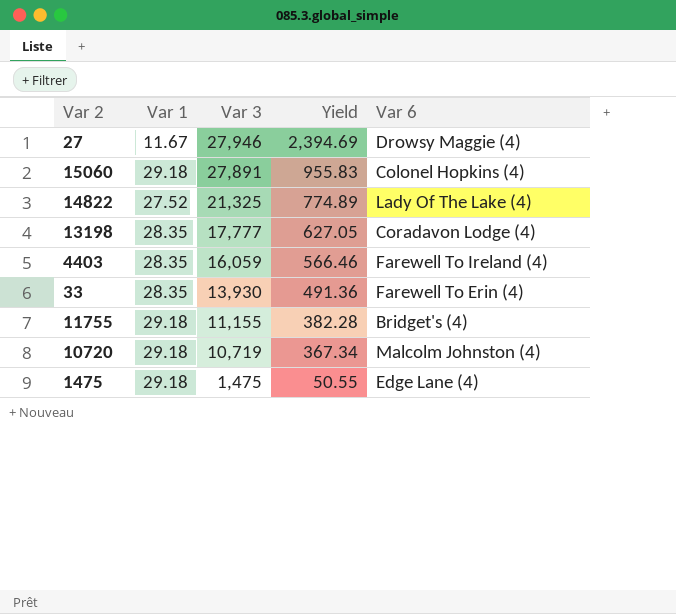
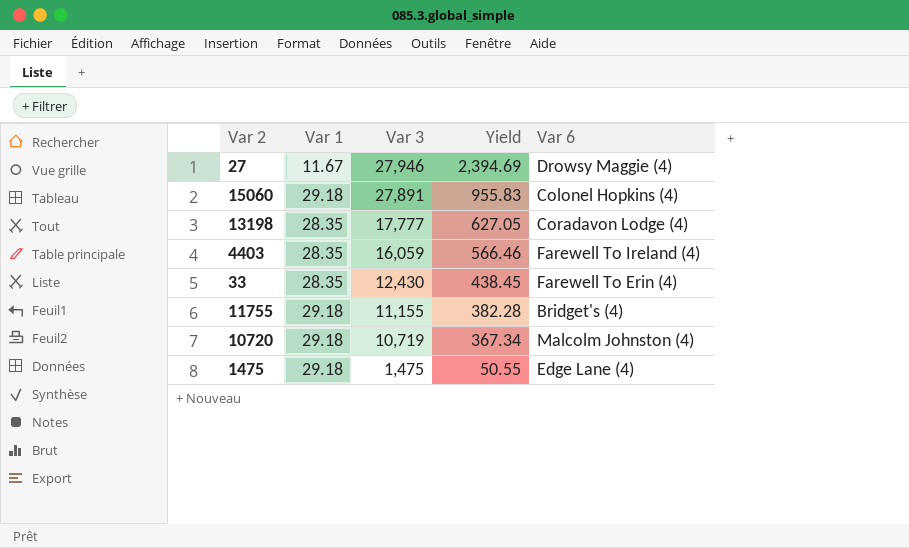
row 14822: 27.52 | 21,325 | 774.89 | Lady Of The Lake (4) -> none
33 | Var 3: 13,930 -> 12,430
33 | Yield: 491.36 -> 438.45

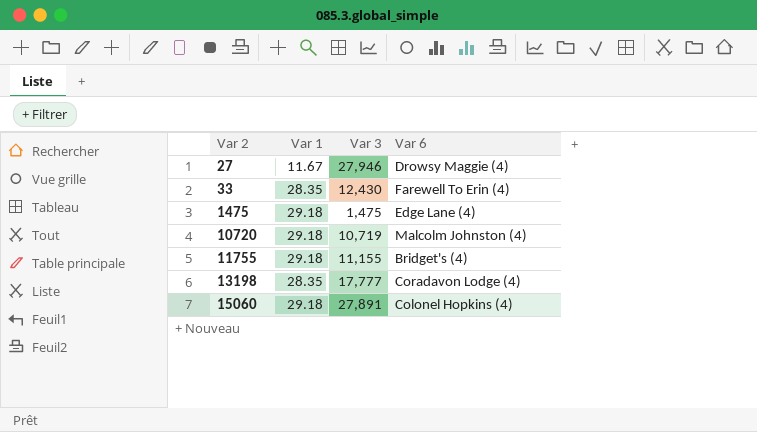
row order: Var 3 descending -> Var 2 ascending
column Yield | formula: [Var 3] / [Var 1] -> none
row 4403: 28.35 | 16,059 | 566.46 | Farewell To Ireland (4) -> none

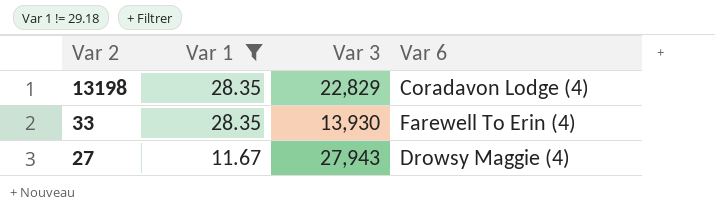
filter: none -> Var 1 != 29.18
row order: Var 2 ascending -> Var 2 descending
13198 | Var 3: 17,777 -> 22,829
33 | Var 3: 12,430 -> 13,930
27 | Var 3: 27,946 -> 27,943

